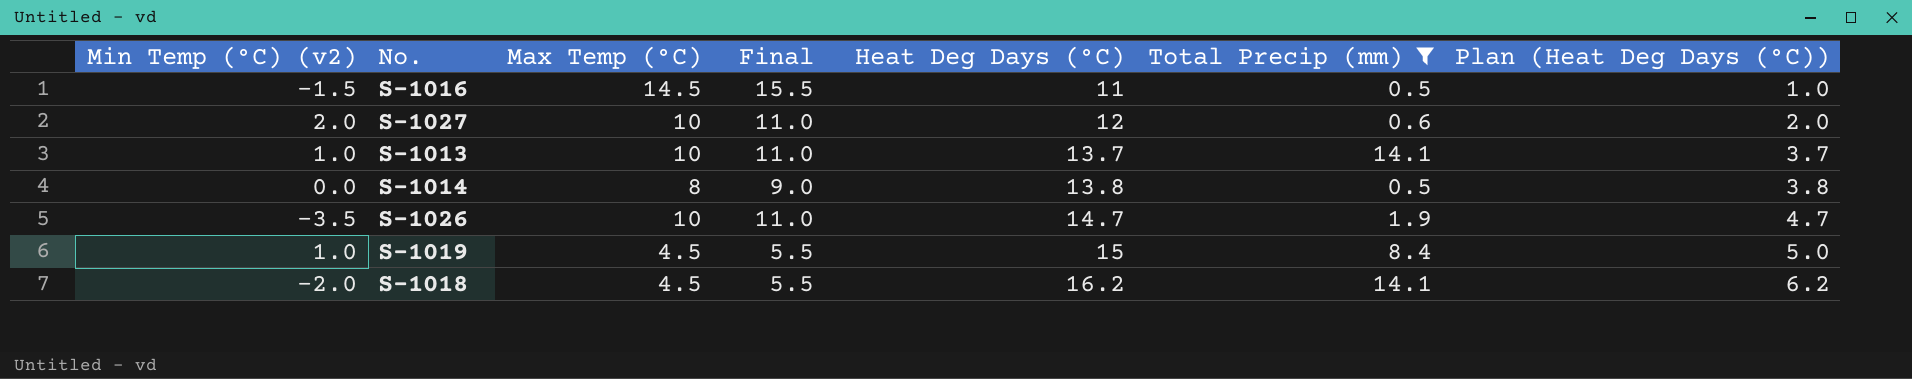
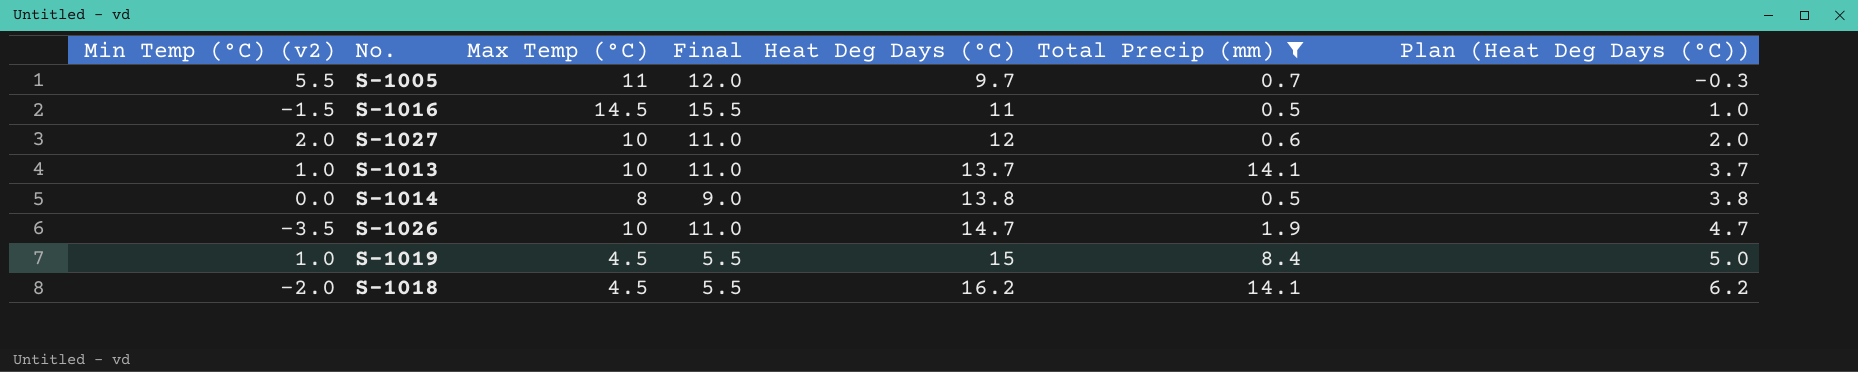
row S-1005: none -> 5.5 | 11 | 12.0 | 9.7 | 0.7 | -0.3

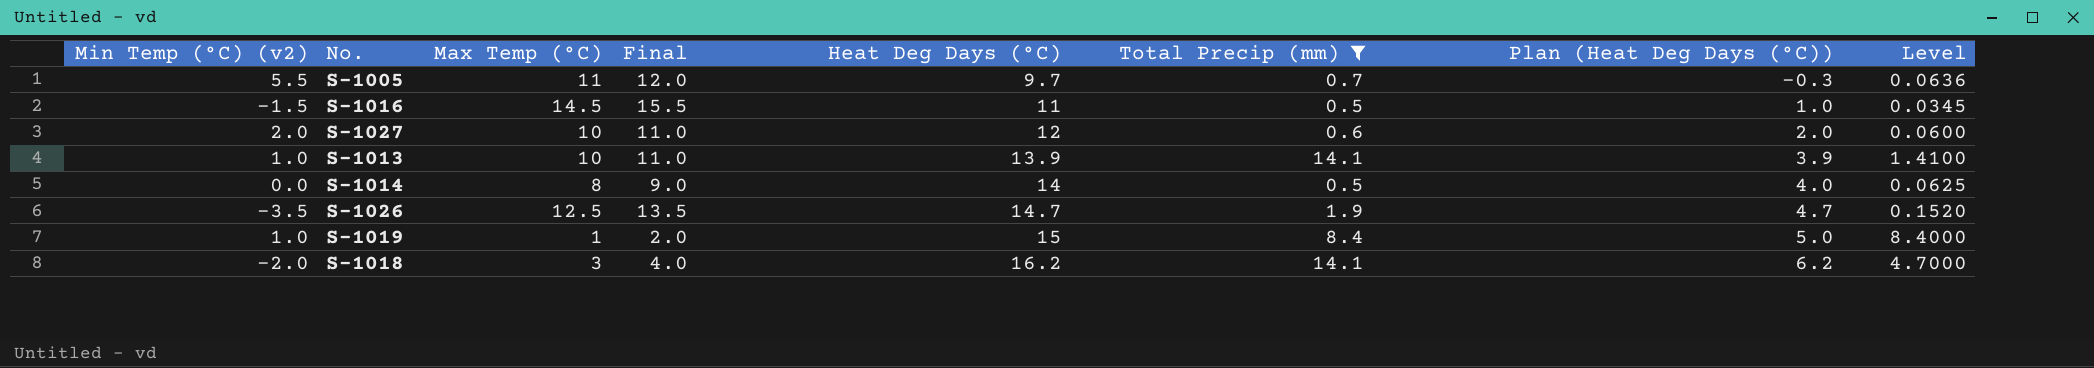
column Level | formula: none -> [Total Precip (mm)] / [Max Temp (°C)]
S-1013 | Heat Deg Days (°C): 13.7 -> 13.9
S-1013 | Plan (Heat Deg Days (°C)): 3.7 -> 3.9
S-1014 | Heat Deg Days (°C): 13.8 -> 14
S-1014 | Plan (Heat Deg Days (°C)): 3.8 -> 4.0
S-1026 | Max Temp (°C): 10 -> 12.5
S-1026 | Final: 11.0 -> 13.5
S-1019 | Max Temp (°C): 4.5 -> 1
S-1019 | Final: 5.5 -> 2.0
S-1018 | Max Temp (°C): 4.5 -> 3
S-1018 | Final: 5.5 -> 4.0

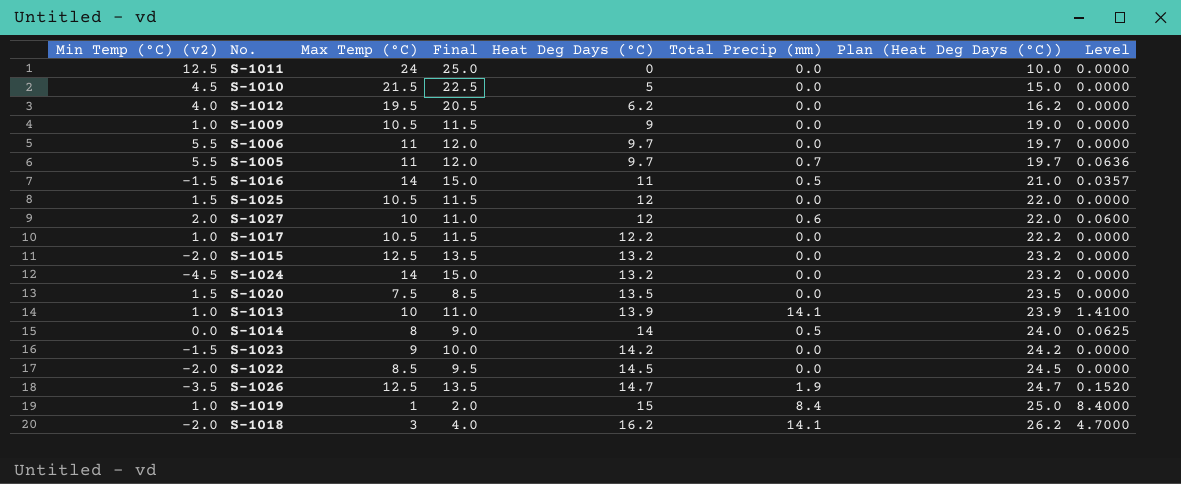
filter: Total Precip (mm) != 0.0 -> none
column Plan (Heat Deg Days (°C)) | formula: [Heat Deg Days (°C)] - 10 -> [Heat Deg Days (°C)] + 10
S-1016 | Max Temp (°C): 14.5 -> 14
S-1016 | Final: 15.5 -> 15.0
S-1016 | Level: 0.0345 -> 0.0357

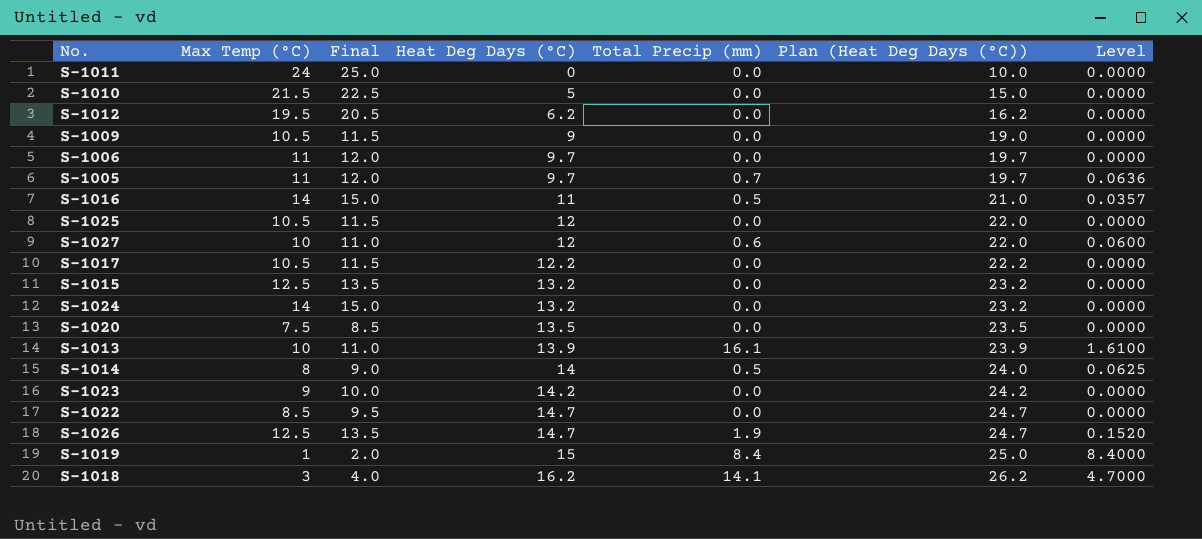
column Min Temp (°C) (v2) | position: 1 -> none
S-1013 | Total Precip (mm): 14.1 -> 16.1
S-1013 | Level: 1.4100 -> 1.6100
S-1022 | Heat Deg Days (°C): 14.5 -> 14.7
S-1022 | Plan (Heat Deg Days (°C)): 24.5 -> 24.7

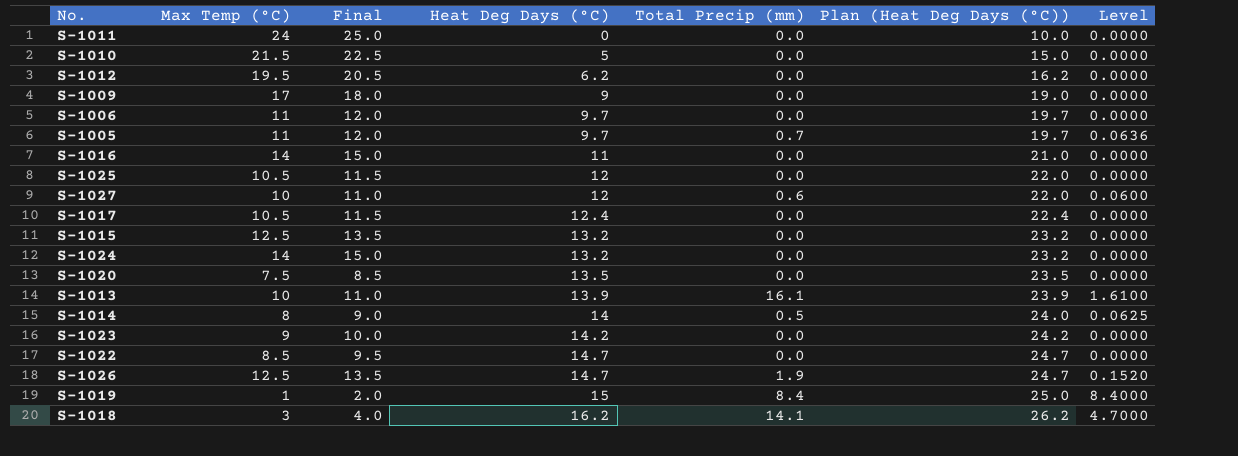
S-1009 | Max Temp (°C): 10.5 -> 17
S-1009 | Final: 11.5 -> 18.0
S-1016 | Total Precip (mm): 0.5 -> 0.0
S-1016 | Level: 0.0357 -> 0.0000
S-1017 | Heat Deg Days (°C): 12.2 -> 12.4
S-1017 | Plan (Heat Deg Days (°C)): 22.2 -> 22.4

